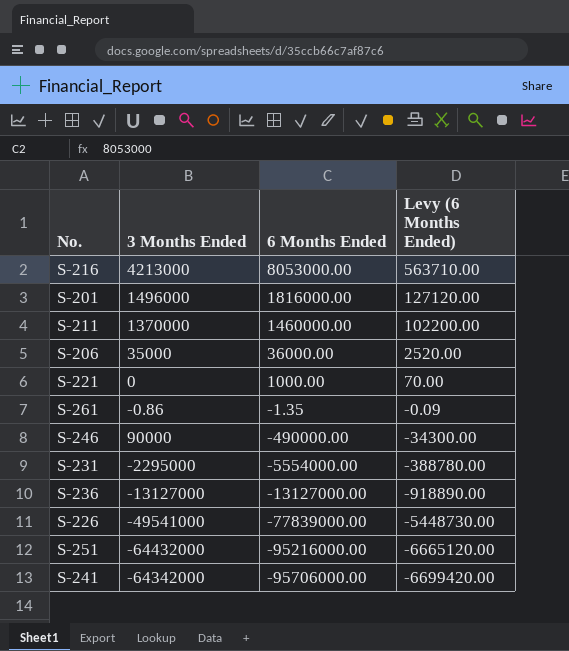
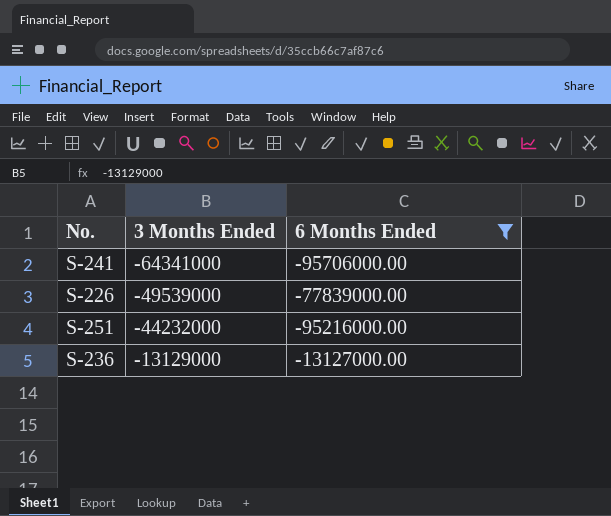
filter: none -> 6 Months Ended <= -13127000.00
row order: 6 Months Ended descending -> 3 Months Ended ascending
column Levy (6 Months Ended) | formula: [6 Months Ended] * 0.07 -> none
S-241 | 3 Months Ended: -64342000 -> -64341000
S-226 | 3 Months Ended: -49541000 -> -49539000
S-251 | 3 Months Ended: -64432000 -> -44232000
S-236 | 3 Months Ended: -13127000 -> -13129000

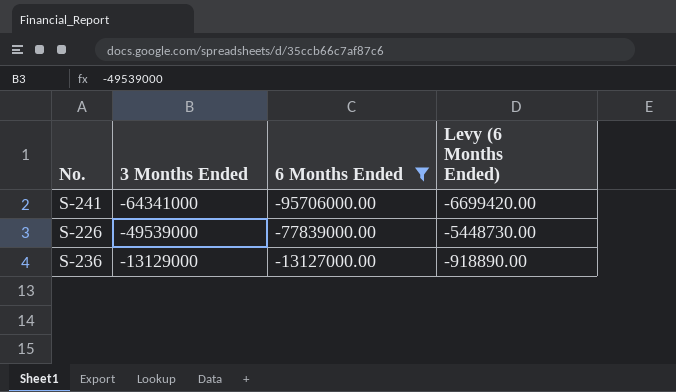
column Levy (6 Months Ended) | formula: none -> [6 Months Ended] * 0.07
row S-251: -44232000 | -95216000.00 -> none

